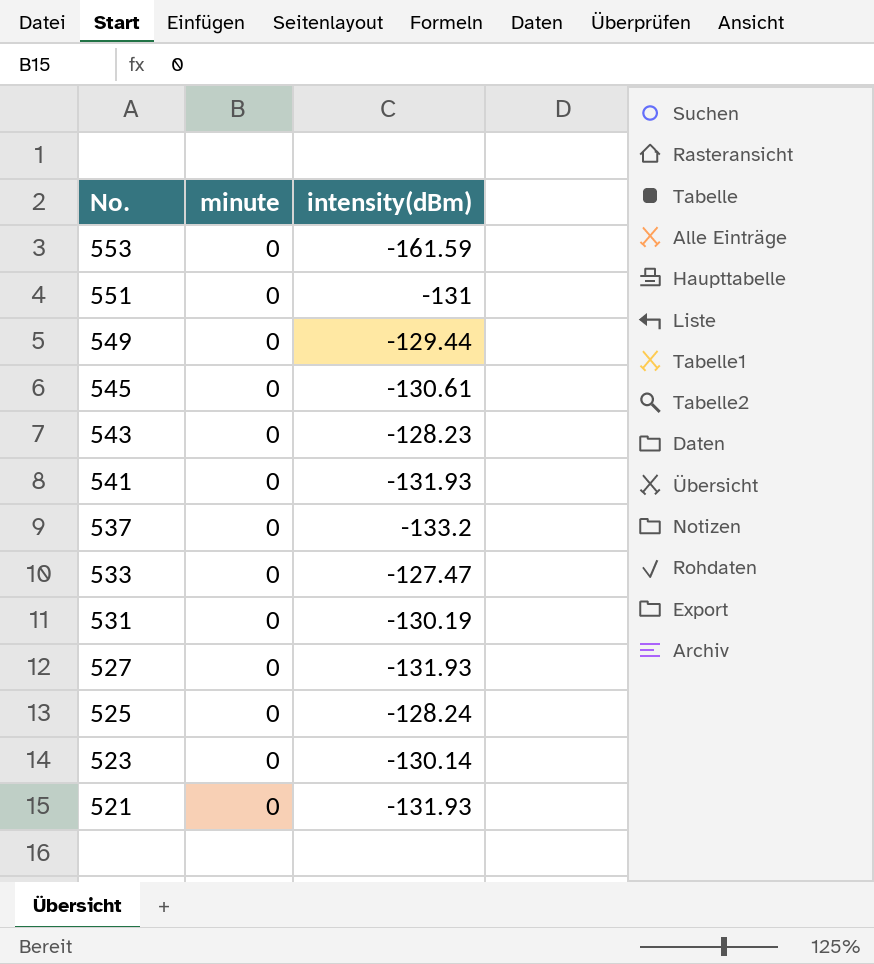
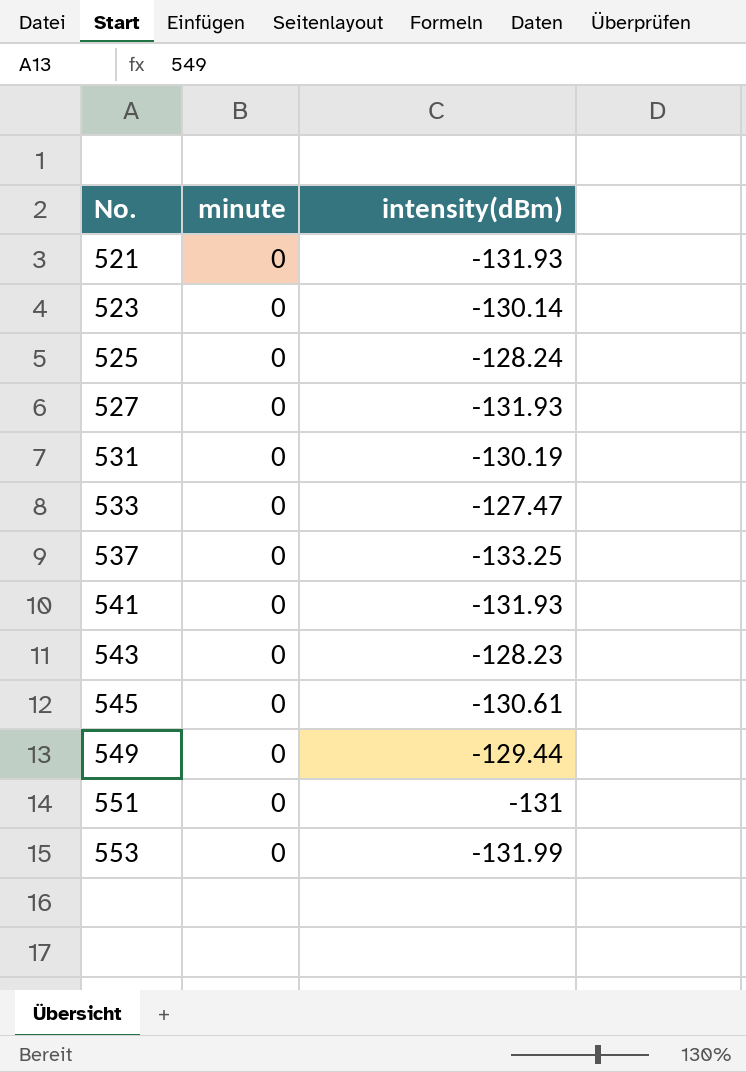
row order: No. descending -> No. ascending
537 | intensity(dBm): -133.2 -> -133.25
553 | intensity(dBm): -161.59 -> -131.99

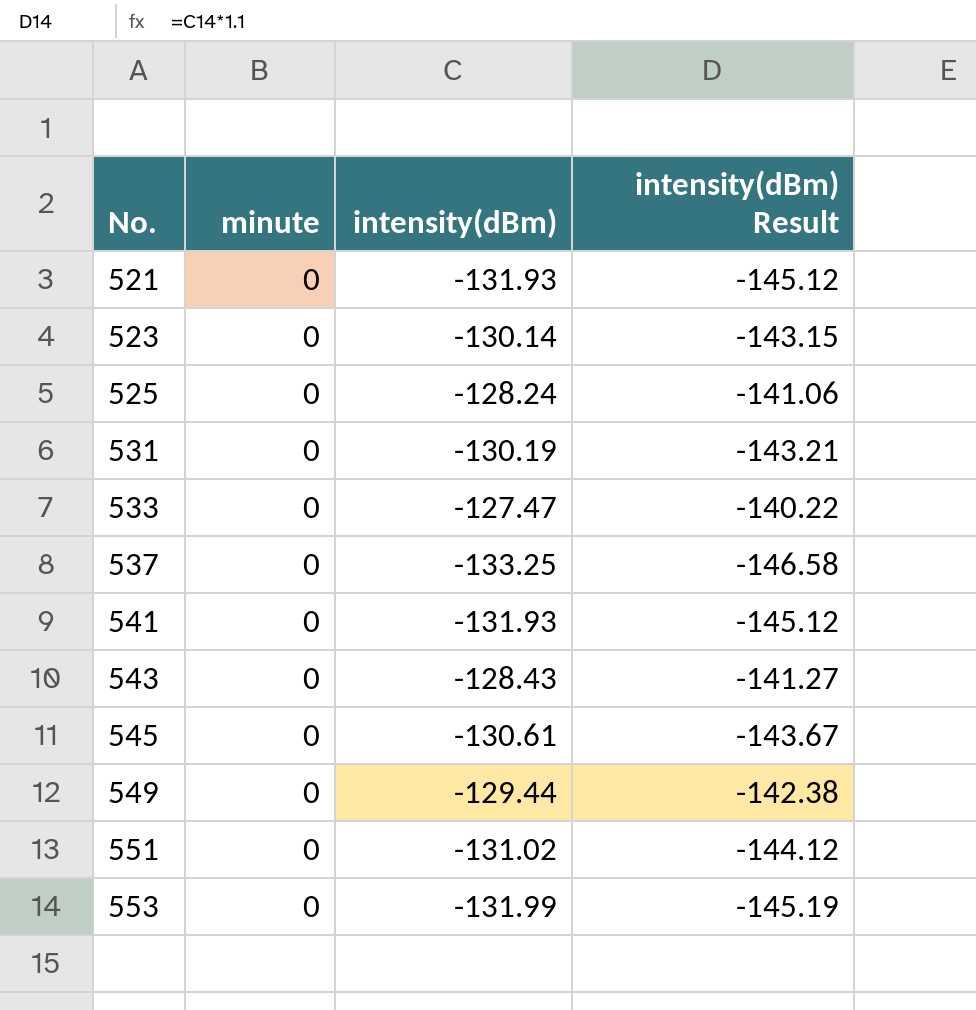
column intensity(dBm) Result | formula: none -> [intensity(dBm)] * 1.1
row 527: 0 | -131.93 -> none
543 | intensity(dBm): -128.23 -> -128.43
551 | intensity(dBm): -131 -> -131.02

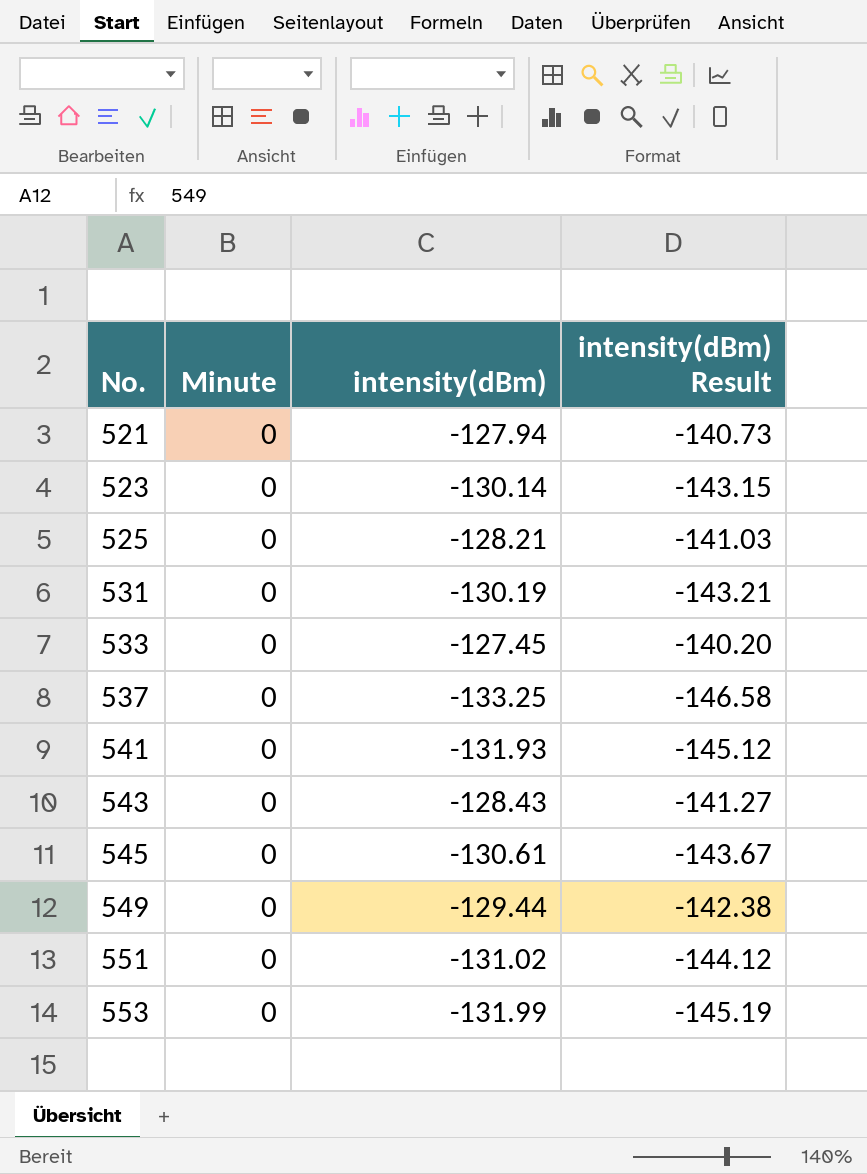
column name: minute -> Minute
521 | intensity(dBm): -131.93 -> -127.94
521 | intensity(dBm) Result: -145.12 -> -140.73
525 | intensity(dBm): -128.24 -> -128.21
525 | intensity(dBm) Result: -141.06 -> -141.03
533 | intensity(dBm): -127.47 -> -127.45
533 | intensity(dBm) Result: -140.22 -> -140.20

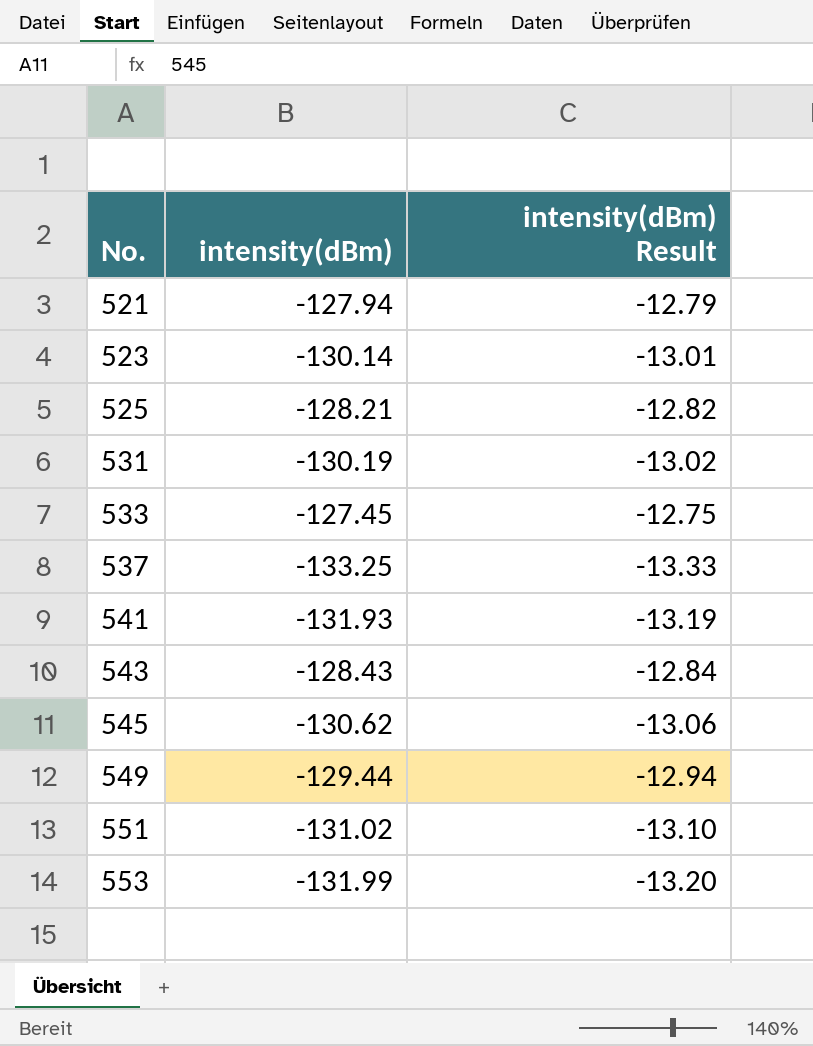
column Minute | position: 2 -> none
column intensity(dBm) Result | formula: [intensity(dBm)] * 1.1 -> [intensity(dBm)] * 0.1
545 | intensity(dBm): -130.61 -> -130.62

